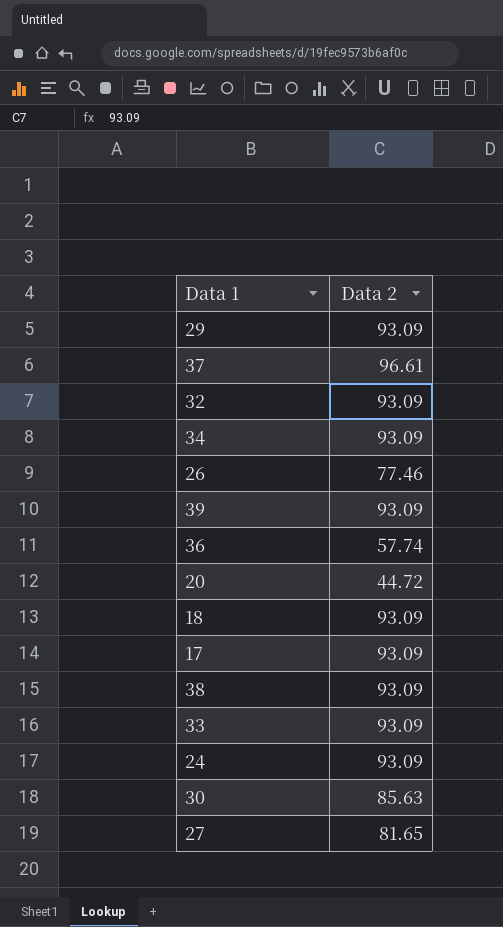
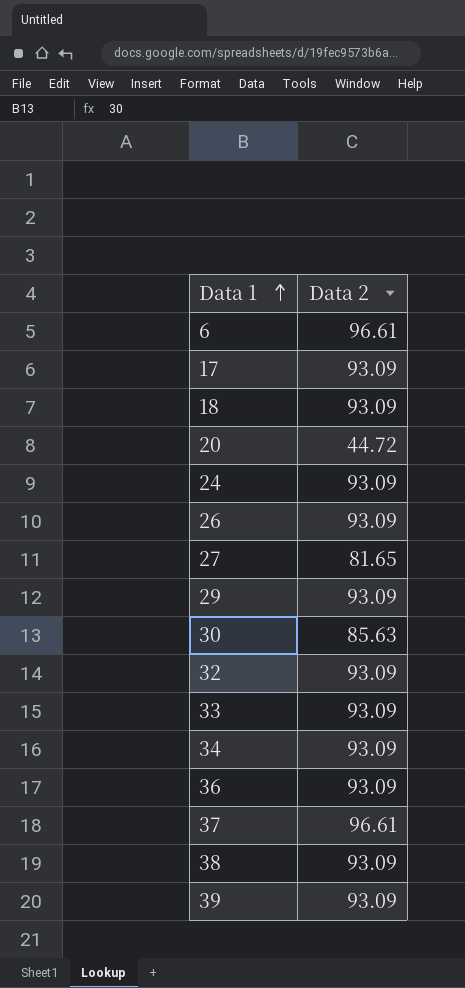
row order: none -> Data 1 ascending
row 6: none -> 96.61
26 | Data 2: 77.46 -> 93.09
36 | Data 2: 57.74 -> 93.09

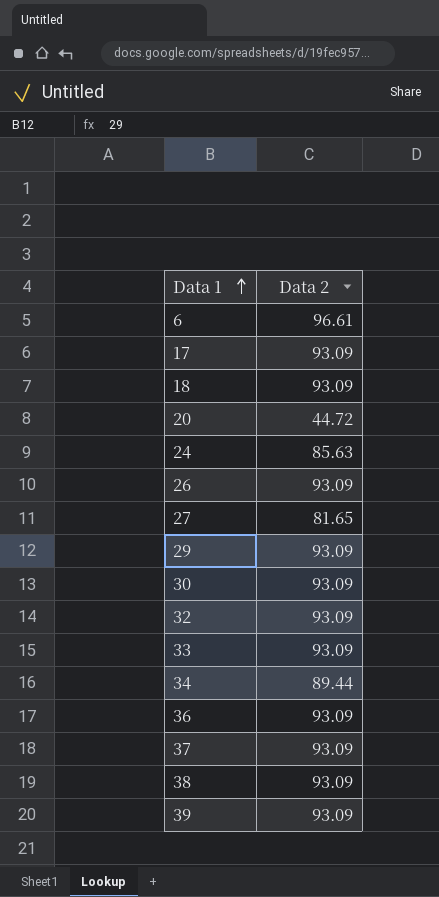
24 | Data 2: 93.09 -> 85.63
30 | Data 2: 85.63 -> 93.09
34 | Data 2: 93.09 -> 89.44
37 | Data 2: 96.61 -> 93.09

